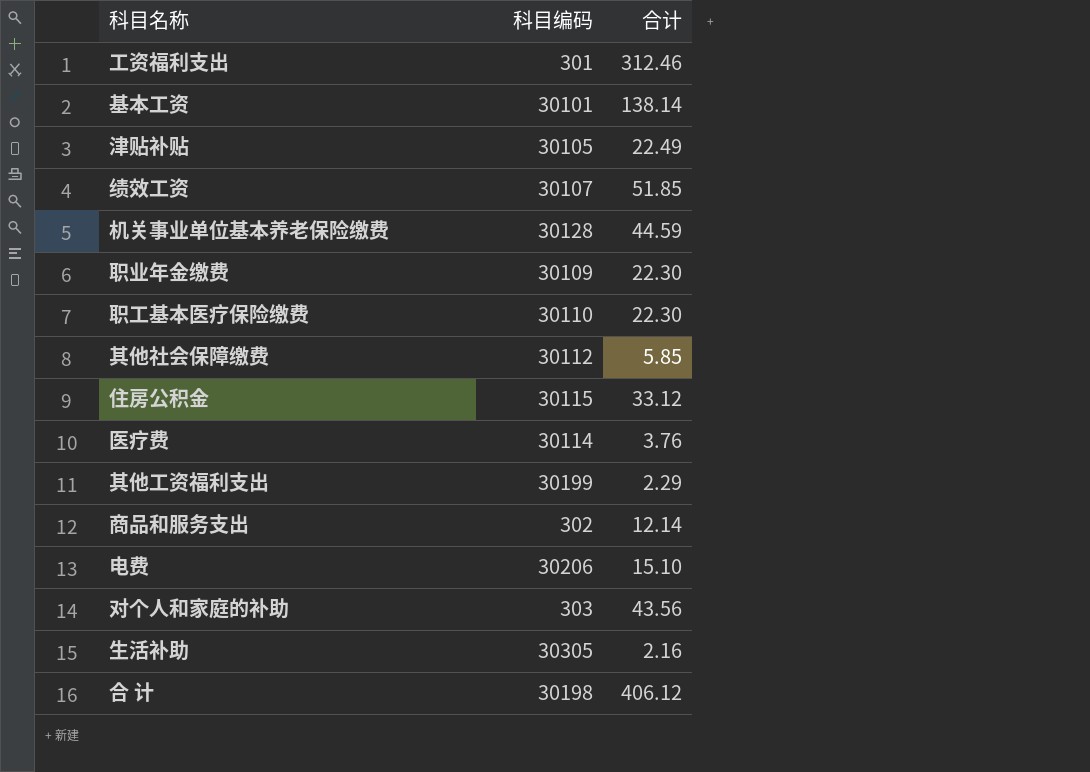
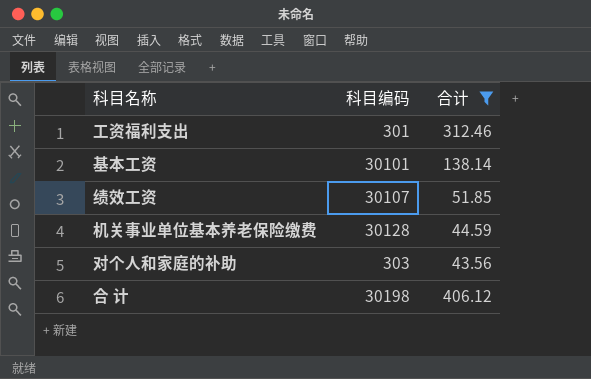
filter: none -> 合计 >= 43.56

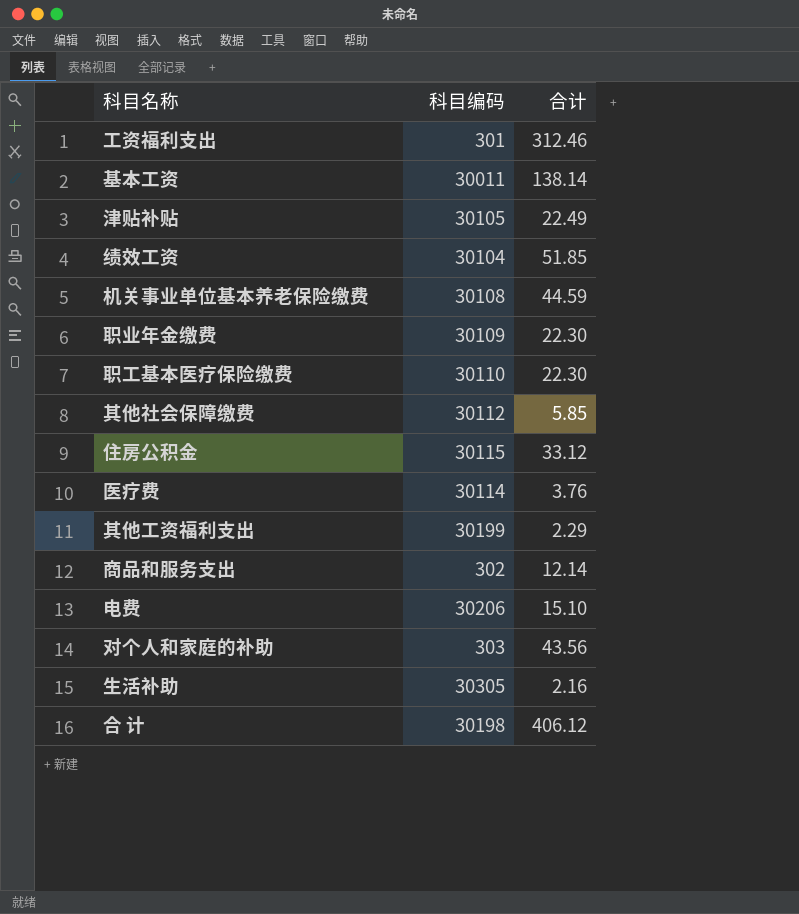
filter: 合计 >= 43.56 -> none
基本工资 | 科目编码: 30101 -> 30011
绩效工资 | 科目编码: 30107 -> 30104
机关事业单位基本养老保险缴费 | 科目编码: 30128 -> 30108

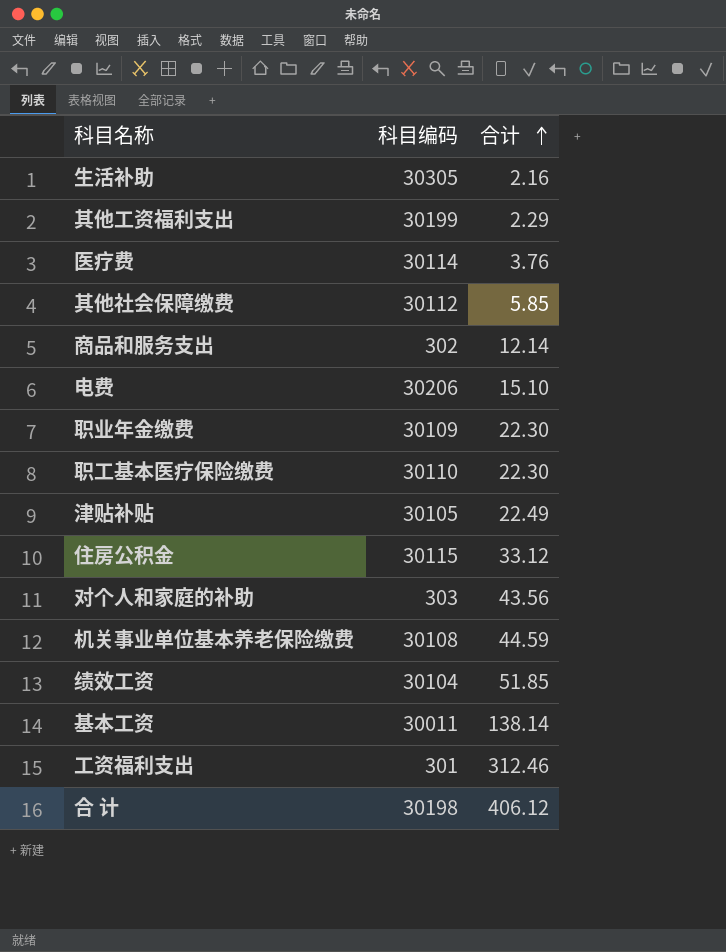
row order: none -> 合计 ascending

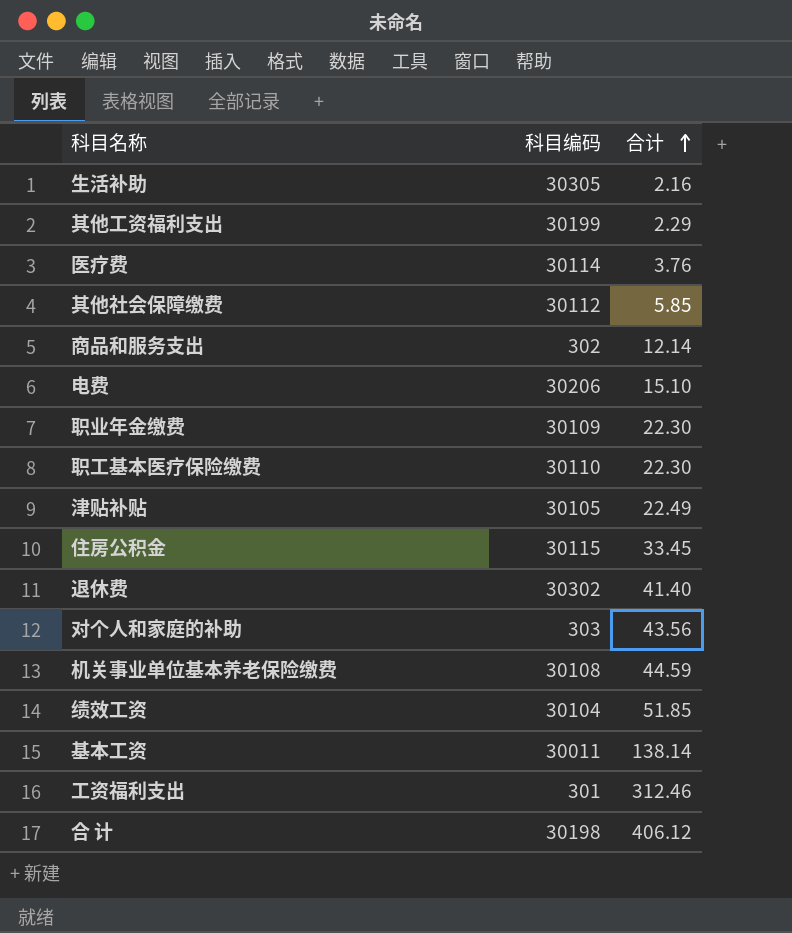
住房公积金 | 合计: 33.12 -> 33.45
row 退休费: none -> 30302 | 41.40

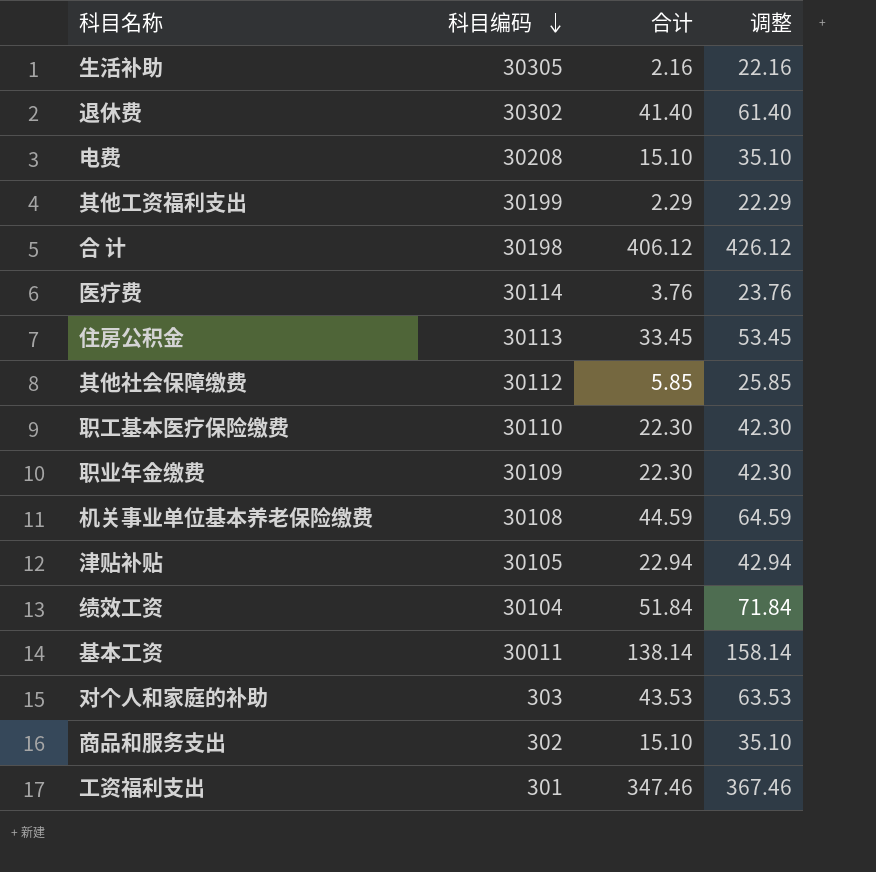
row order: 合计 ascending -> 科目编码 descending
column 调整 | formula: none -> [合计] + 20
电费 | 科目编码: 30206 -> 30208
住房公积金 | 科目编码: 30115 -> 30113
津贴补贴 | 合计: 22.49 -> 22.94
绩效工资 | 合计: 51.85 -> 51.84
对个人和家庭的补助 | 合计: 43.56 -> 43.53
商品和服务支出 | 合计: 12.14 -> 15.10
工资福利支出 | 合计: 312.46 -> 347.46

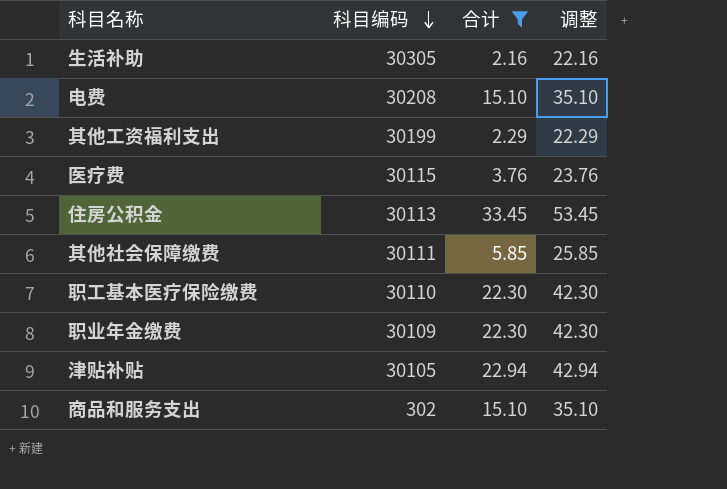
filter: none -> 合计 <= 33.45
医疗费 | 科目编码: 30114 -> 30115
其他社会保障缴费 | 科目编码: 30112 -> 30111

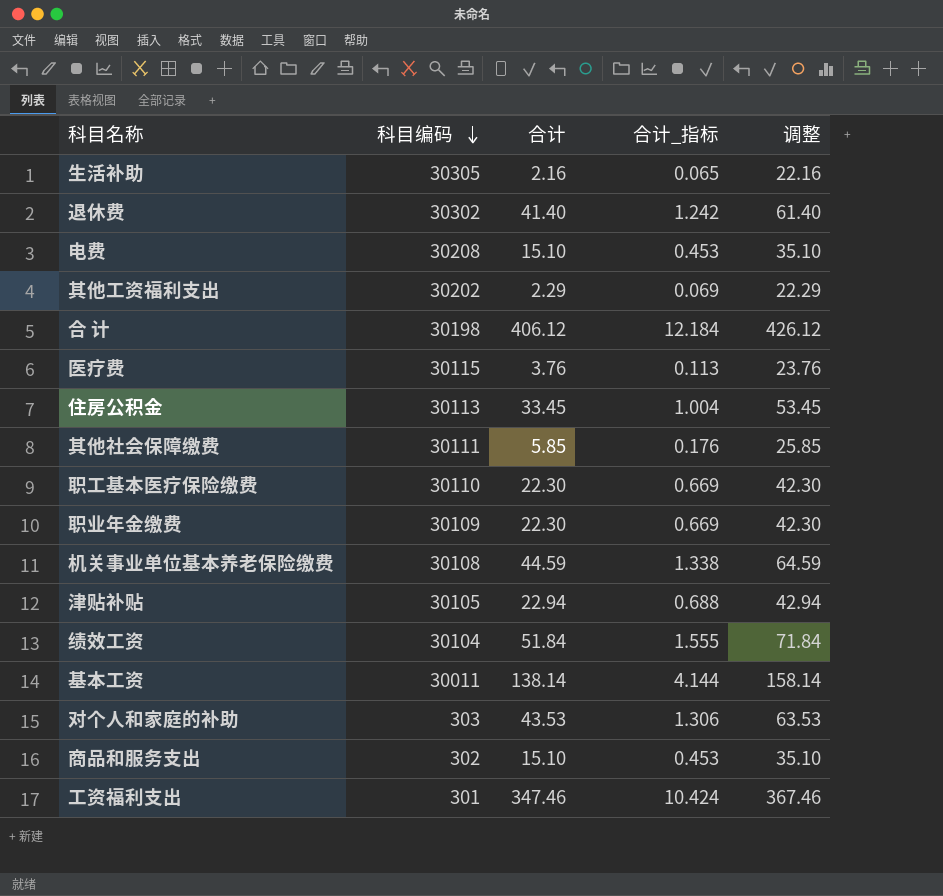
filter: 合计 <= 33.45 -> none
column 合计_指标 | formula: none -> [合计] * 0.03
其他工资福利支出 | 科目编码: 30199 -> 30202

